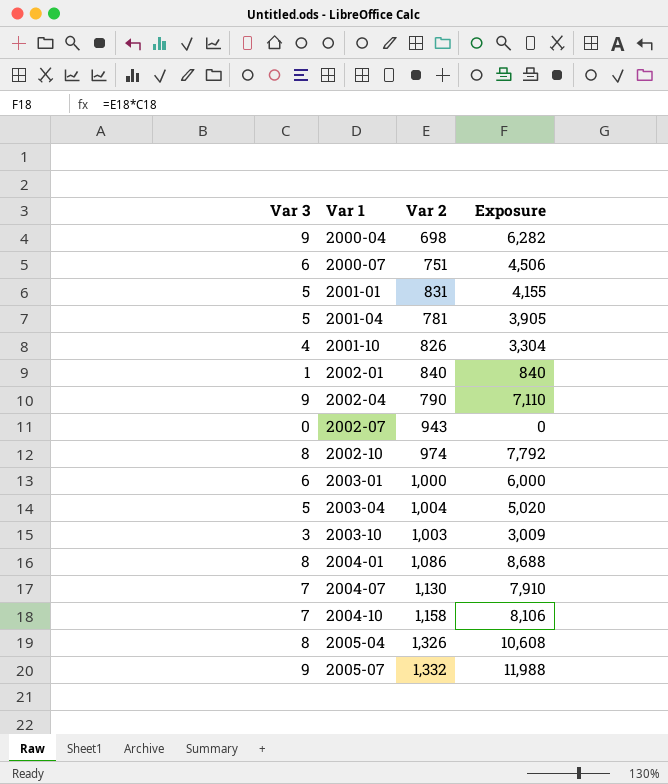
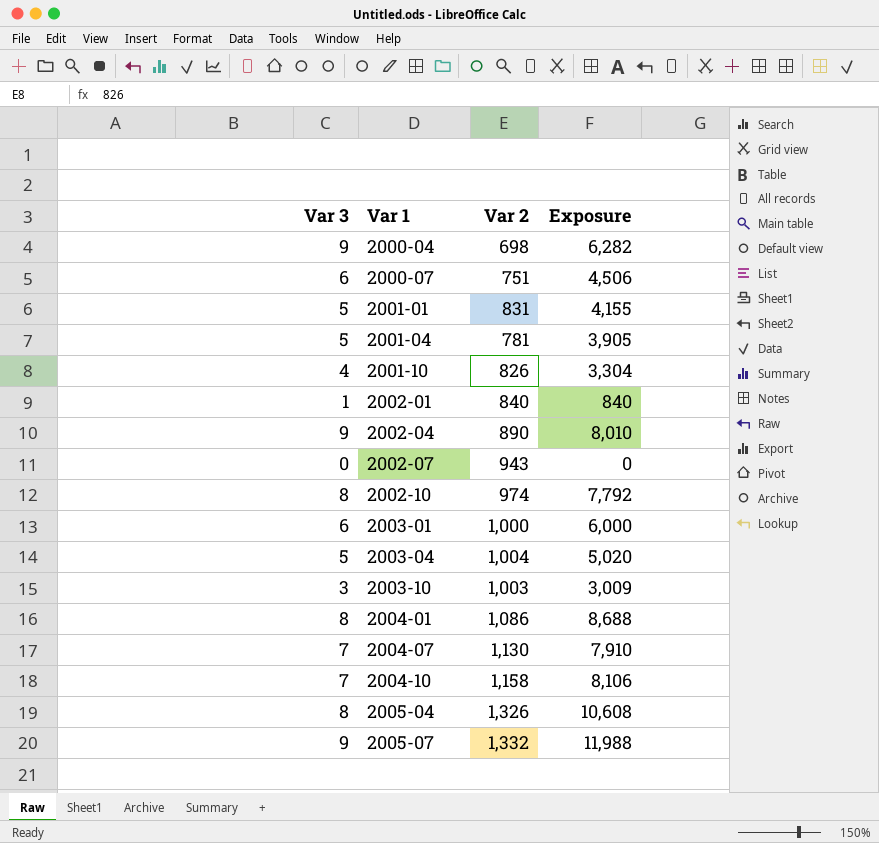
2002-04 | Var 2: 790 -> 890
2002-04 | Exposure: 7,110 -> 8,010

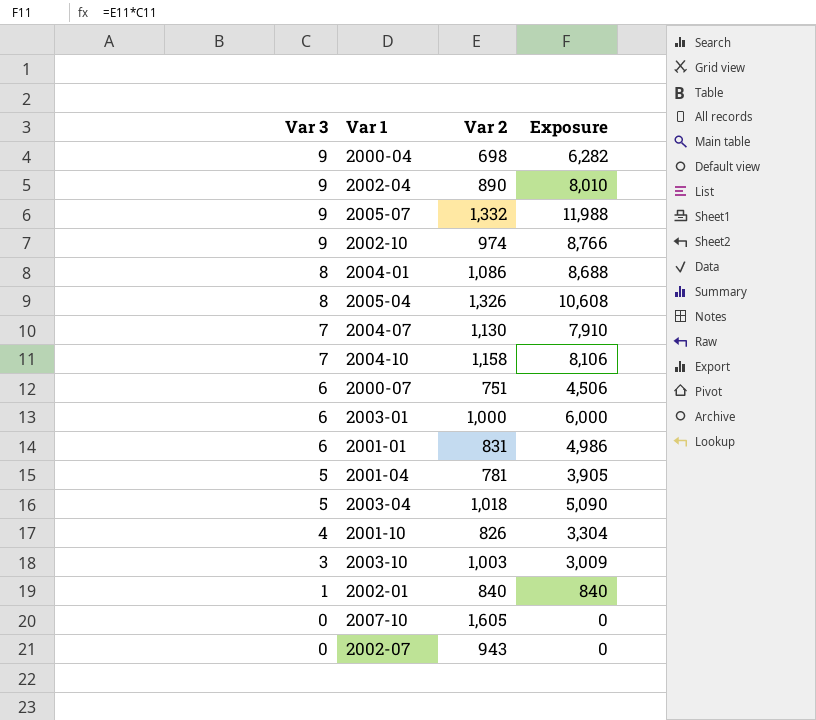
row order: Var 1 ascending -> Var 3 descending
2002-10 | Var 3: 8 -> 9
2002-10 | Exposure: 7,792 -> 8,766
2001-01 | Var 3: 5 -> 6
2001-01 | Exposure: 4,155 -> 4,986
2003-04 | Var 2: 1,004 -> 1,018
2003-04 | Exposure: 5,020 -> 5,090
row 2007-10: none -> 0 | 1,605 | 0

